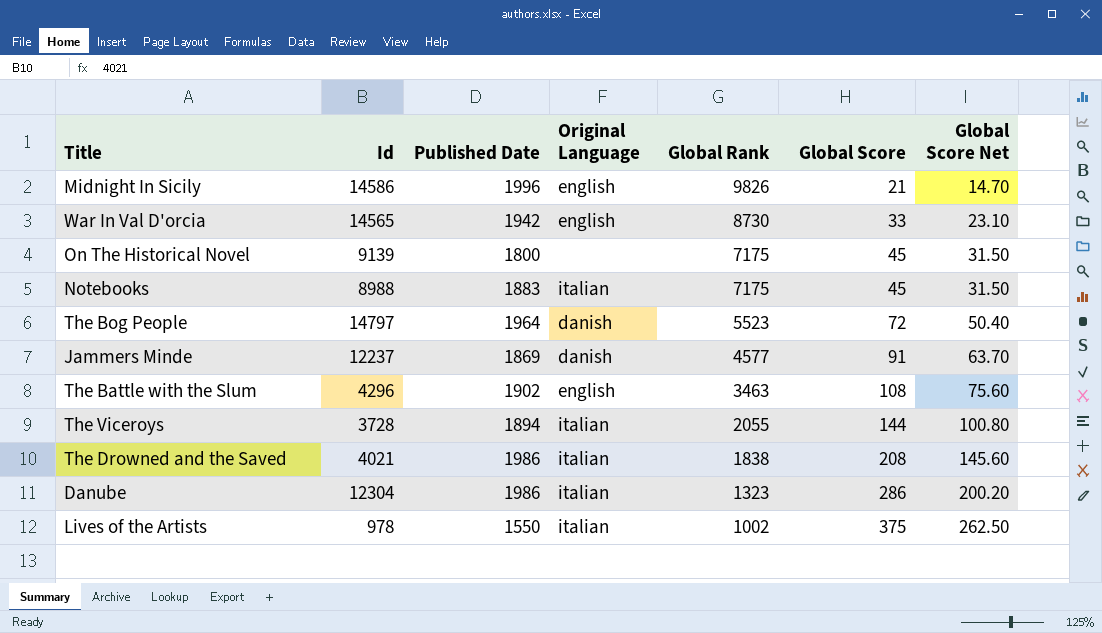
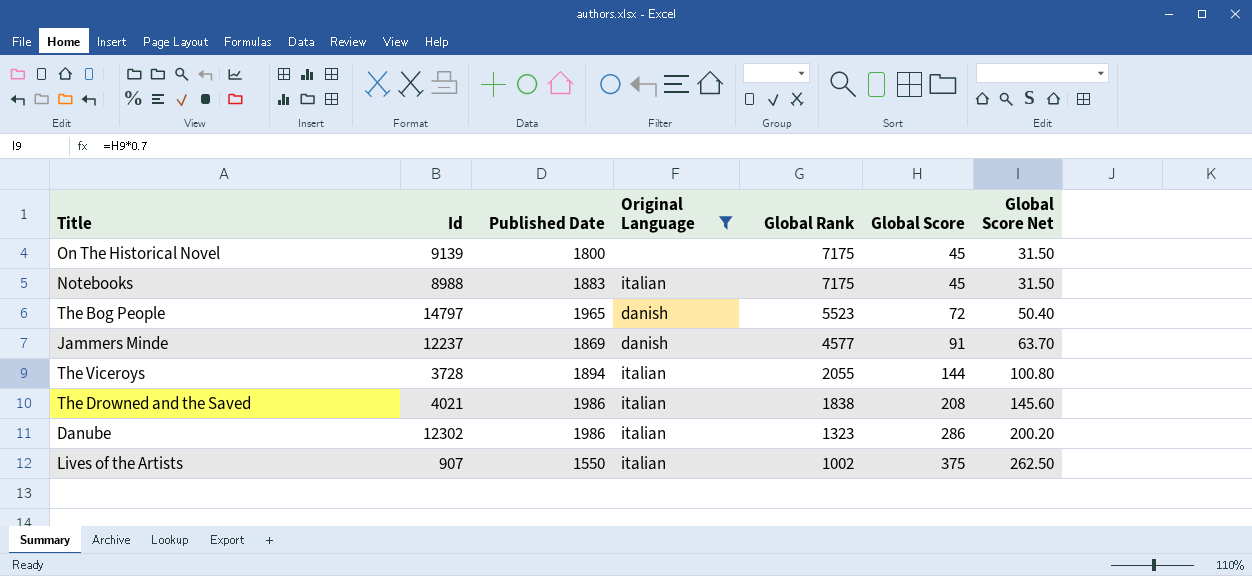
filter: none -> Original Language != english
The Bog People | Published Date: 1964 -> 1965
Danube | Id: 12304 -> 12302
Lives of the Artists | Id: 978 -> 907

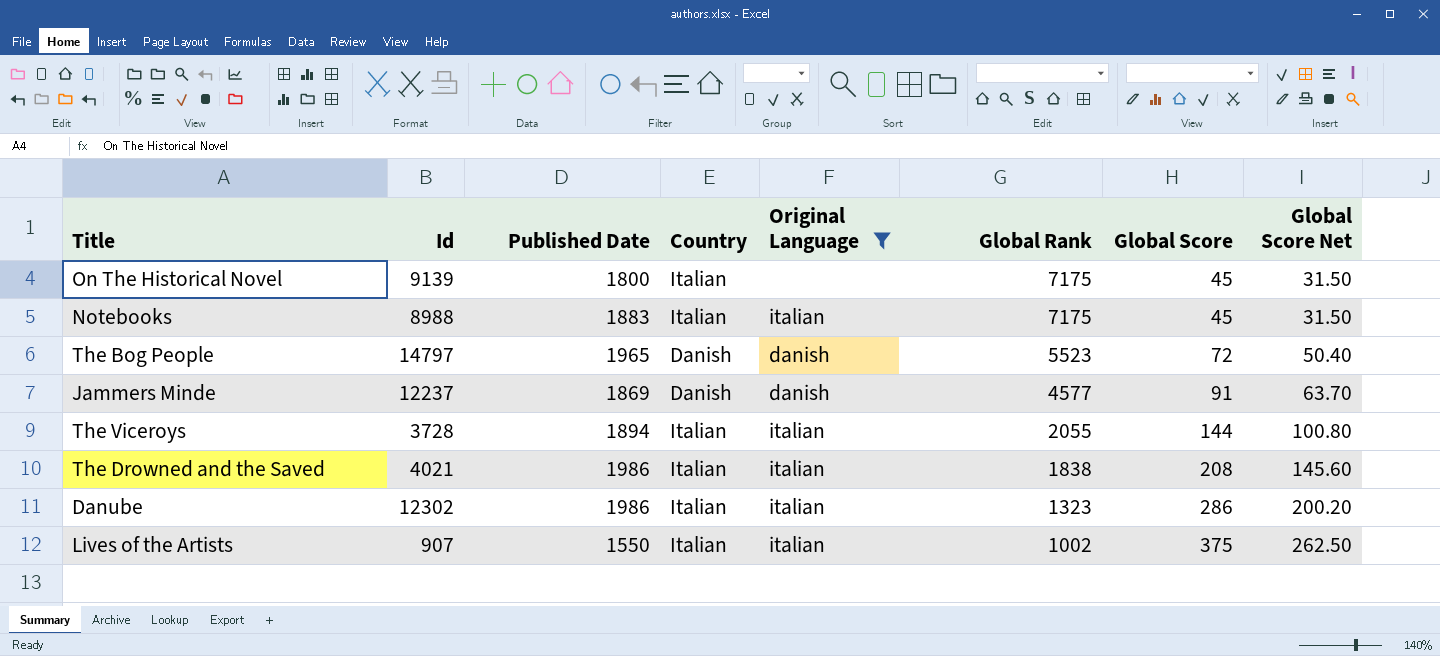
column Country | position: none -> 4

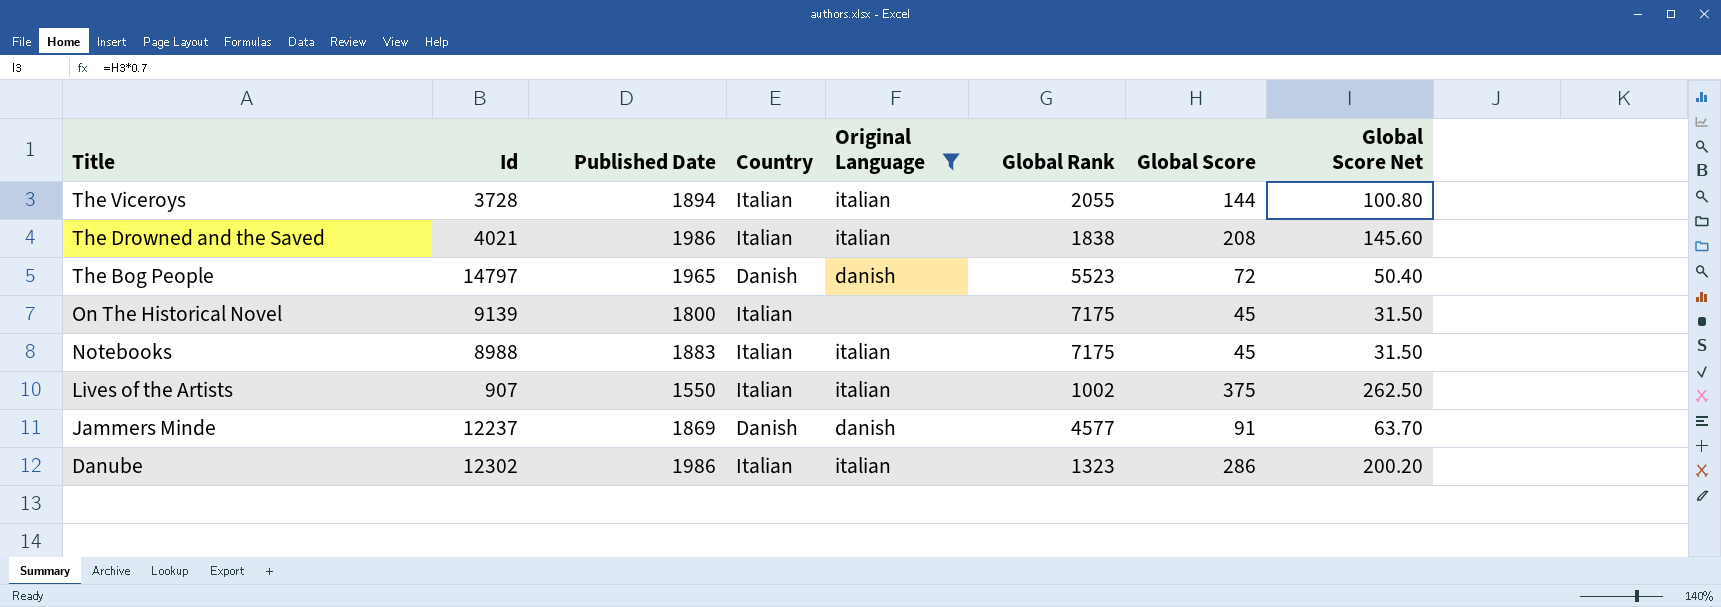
row order: Global Rank descending -> Title descending

